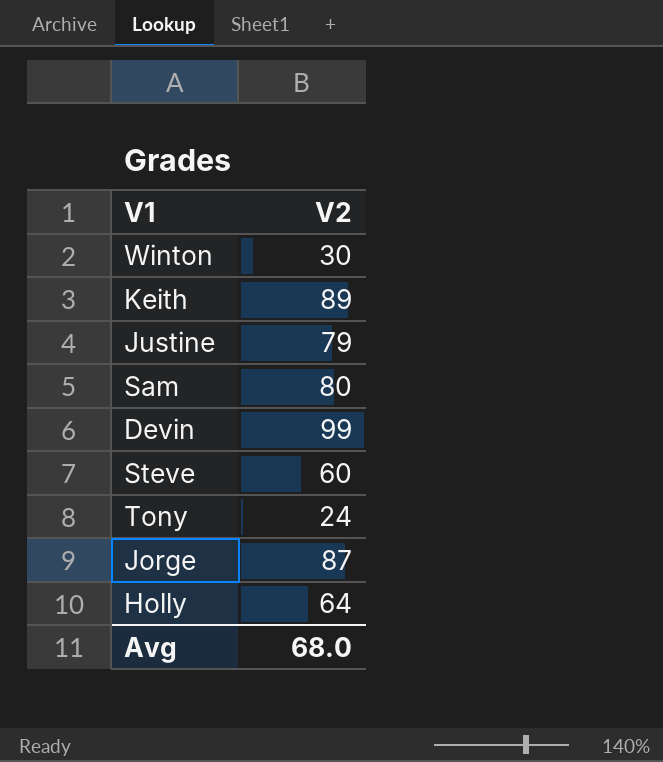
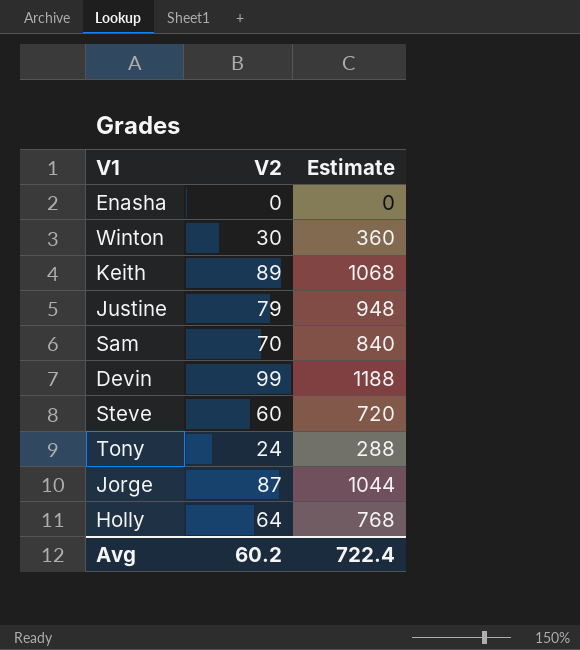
column Estimate | formula: none -> [V2] * 12
row Enasha: none -> 0 | 0
Sam | V2: 80 -> 70
Avg | V2: 68.0 -> 60.2

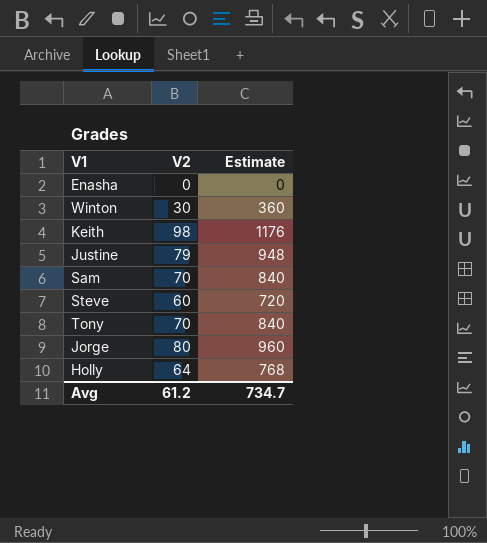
row Devin: 99 | 1188 -> none
Keith | V2: 89 -> 98
Keith | Estimate: 1068 -> 1176
Tony | V2: 24 -> 70
Tony | Estimate: 288 -> 840
Jorge | V2: 87 -> 80
Jorge | Estimate: 1044 -> 960
Avg | V2: 60.2 -> 61.2
Avg | Estimate: 722.4 -> 734.7

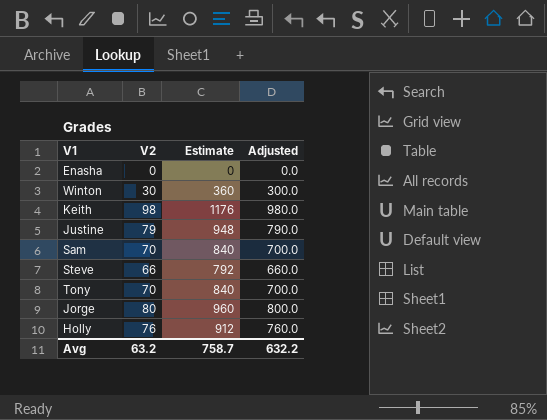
column Adjusted | formula: none -> [V2] * 10
Steve | V2: 60 -> 66
Steve | Estimate: 720 -> 792
Holly | V2: 64 -> 76
Holly | Estimate: 768 -> 912
Avg | V2: 61.2 -> 63.2
Avg | Estimate: 734.7 -> 758.7

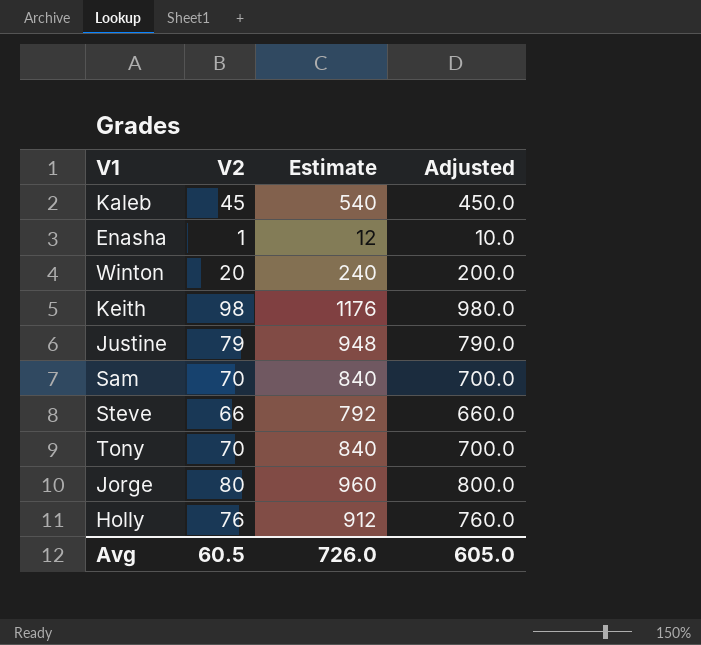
row Kaleb: none -> 45 | 540 | 450.0
Enasha | V2: 0 -> 1
Enasha | Estimate: 0 -> 12
Enasha | Adjusted: 0.0 -> 10.0
Winton | V2: 30 -> 20
Winton | Estimate: 360 -> 240
Winton | Adjusted: 300.0 -> 200.0
Avg | V2: 63.2 -> 60.5
Avg | Estimate: 758.7 -> 726.0
Avg | Adjusted: 632.2 -> 605.0

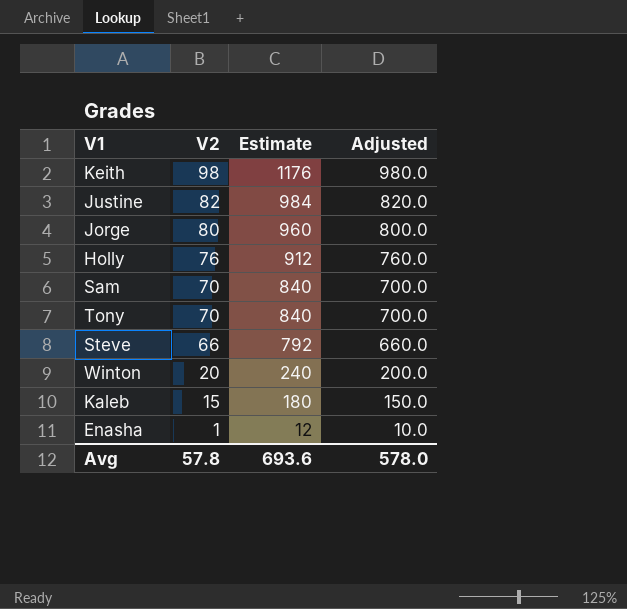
row order: none -> V2 descending
Justine | V2: 79 -> 82
Justine | Estimate: 948 -> 984
Justine | Adjusted: 790.0 -> 820.0
Kaleb | V2: 45 -> 15
Kaleb | Estimate: 540 -> 180
Kaleb | Adjusted: 450.0 -> 150.0
Avg | V2: 60.5 -> 57.8
Avg | Estimate: 726.0 -> 693.6
Avg | Adjusted: 605.0 -> 578.0

